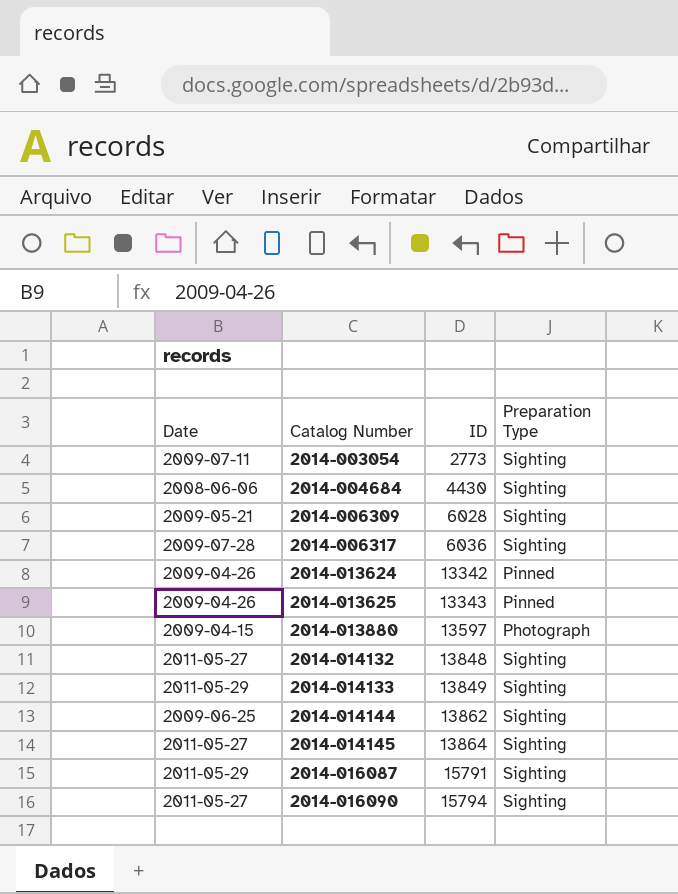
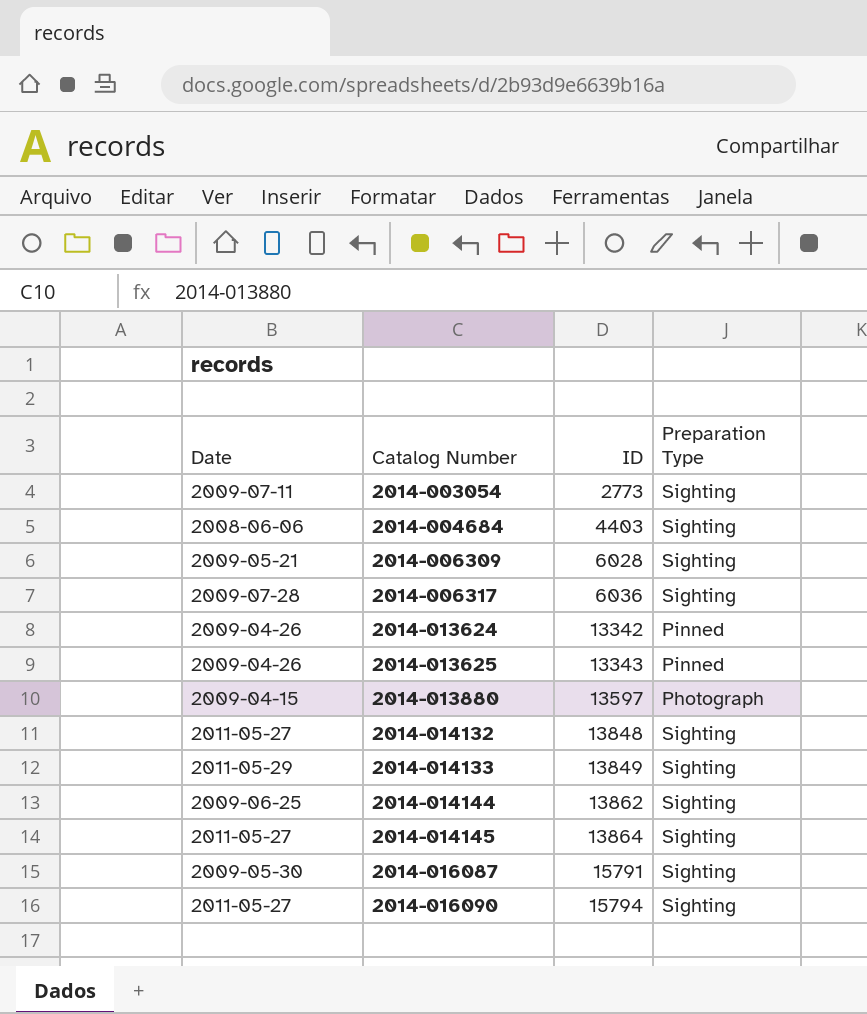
2014-004684 | ID: 4430 -> 4403
2014-016087 | Date: 2011-05-29 -> 2009-05-30

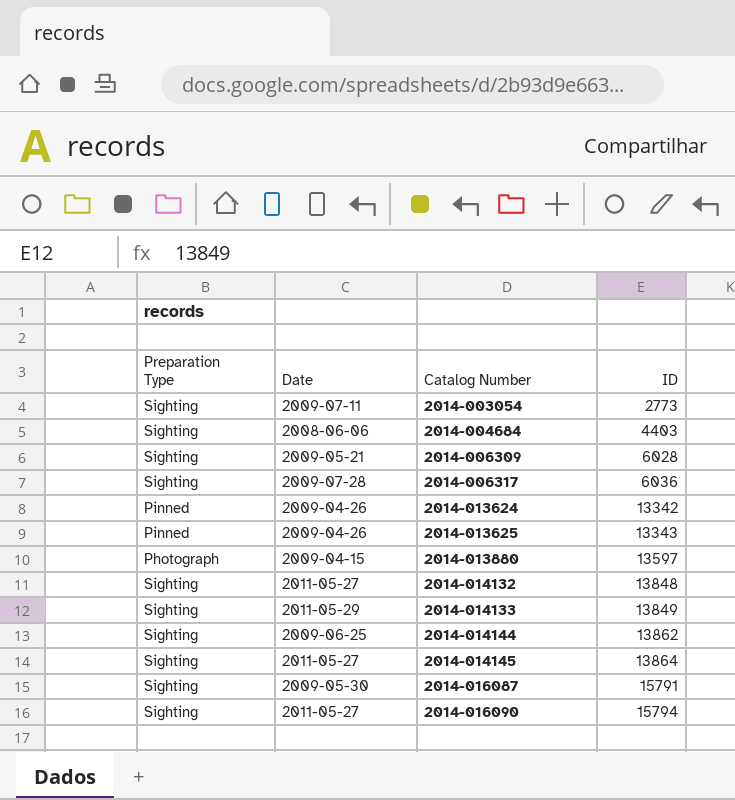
column Preparation Type | position: 4 -> 1

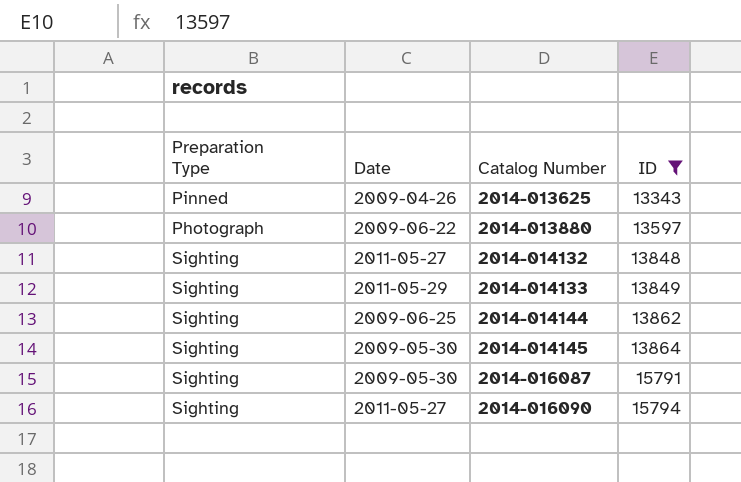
filter: none -> ID >= 13343
2014-013880 | Date: 2009-04-15 -> 2009-06-22
2014-014145 | Date: 2011-05-27 -> 2009-05-30

